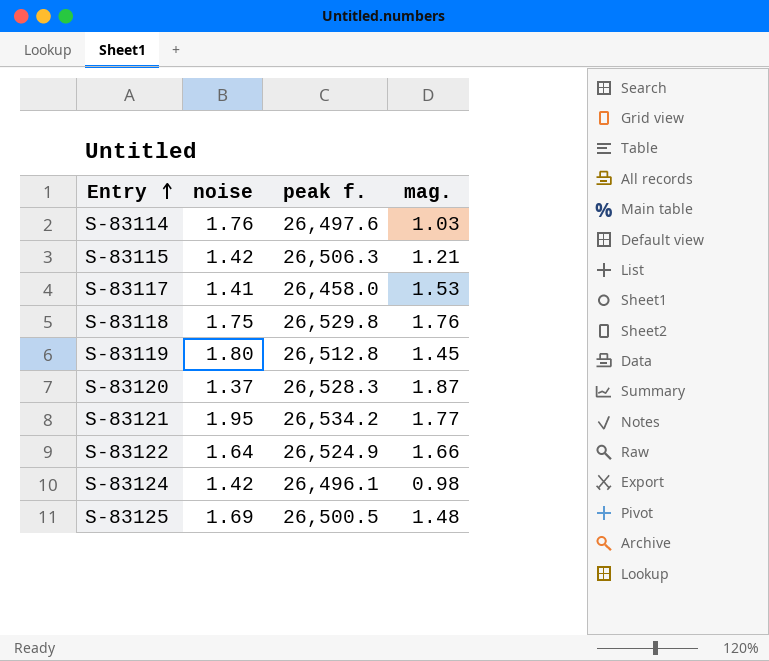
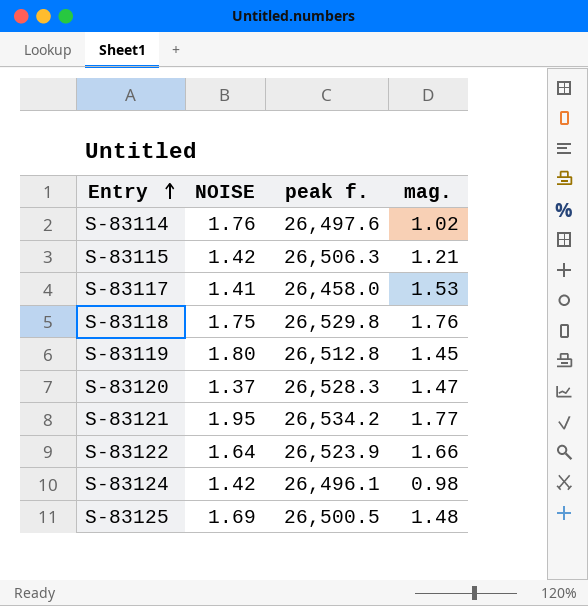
column name: noise -> NOISE
S-83114 | mag.: 1.03 -> 1.02
S-83120 | mag.: 1.87 -> 1.47
S-83122 | peak f.: 26,524.9 -> 26,523.9

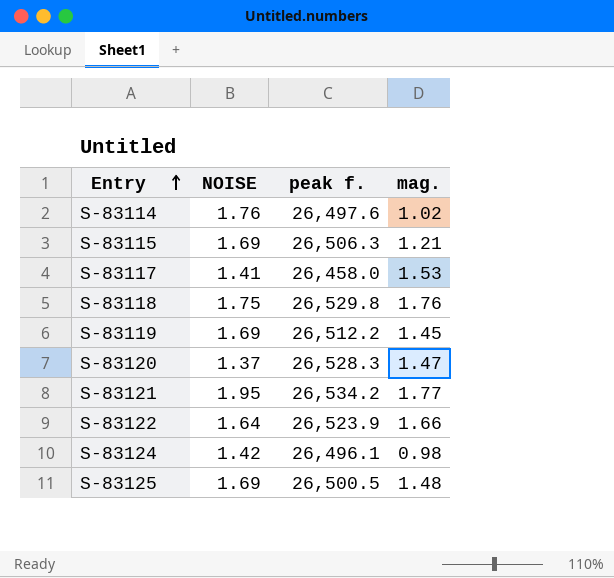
S-83115 | NOISE: 1.42 -> 1.69
S-83119 | NOISE: 1.80 -> 1.69
S-83119 | peak f.: 26,512.8 -> 26,512.2

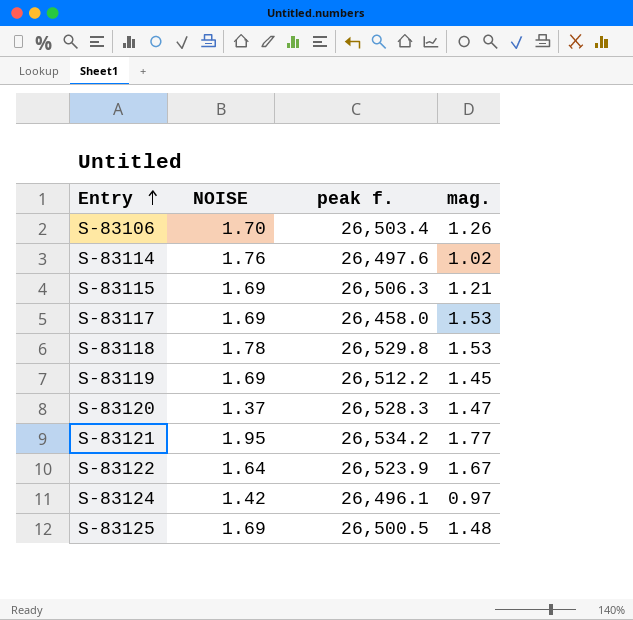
row S-83106: none -> 1.70 | 26,503.4 | 1.26
S-83117 | NOISE: 1.41 -> 1.69
S-83118 | NOISE: 1.75 -> 1.78
S-83118 | mag.: 1.76 -> 1.53
S-83122 | mag.: 1.66 -> 1.67
S-83124 | mag.: 0.98 -> 0.97

